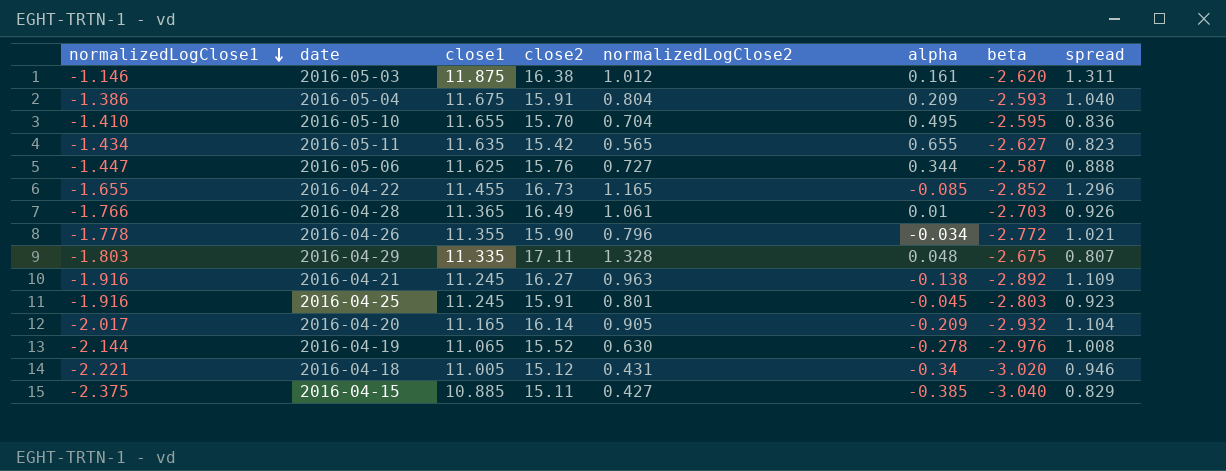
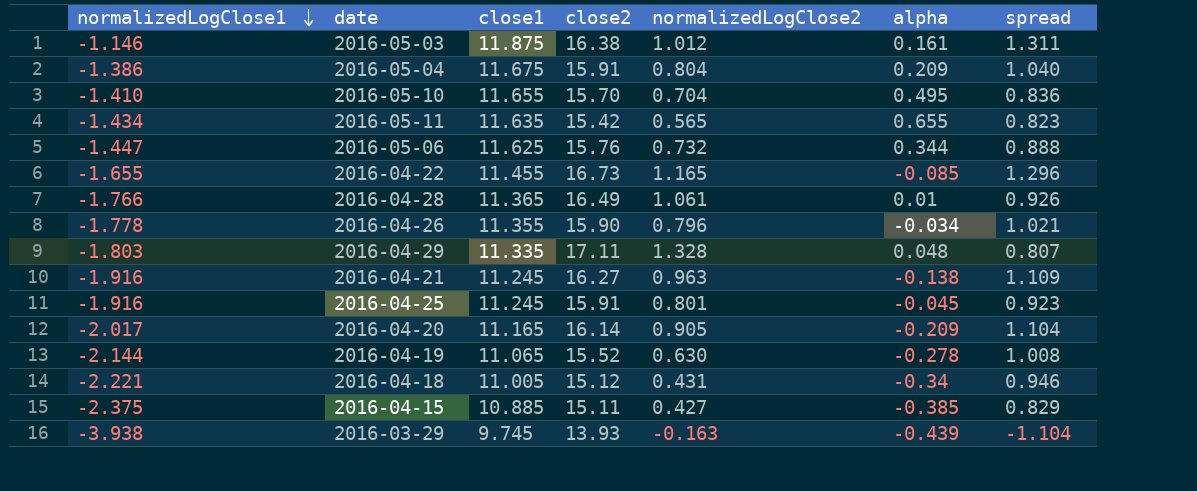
column beta | position: 7 -> none
2016-05-06 | normalizedLogClose2: 0.727 -> 0.732
row 2016-03-29: none -> -3.938 | 9.745 | 13.93 | -0.163 | -0.439 | -1.104

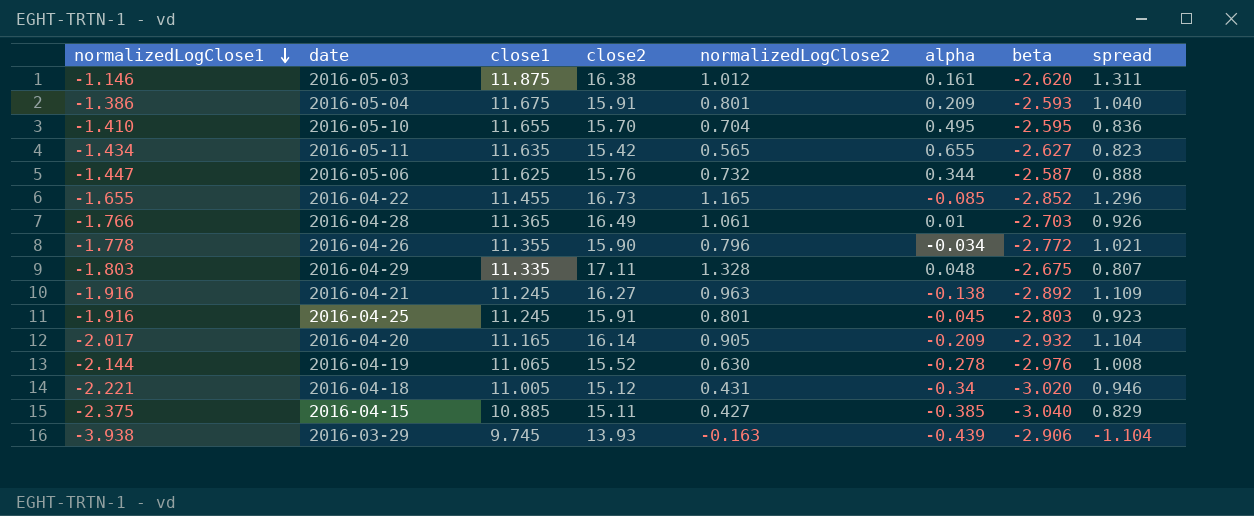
column beta | position: none -> 7
2016-05-04 | normalizedLogClose2: 0.804 -> 0.801

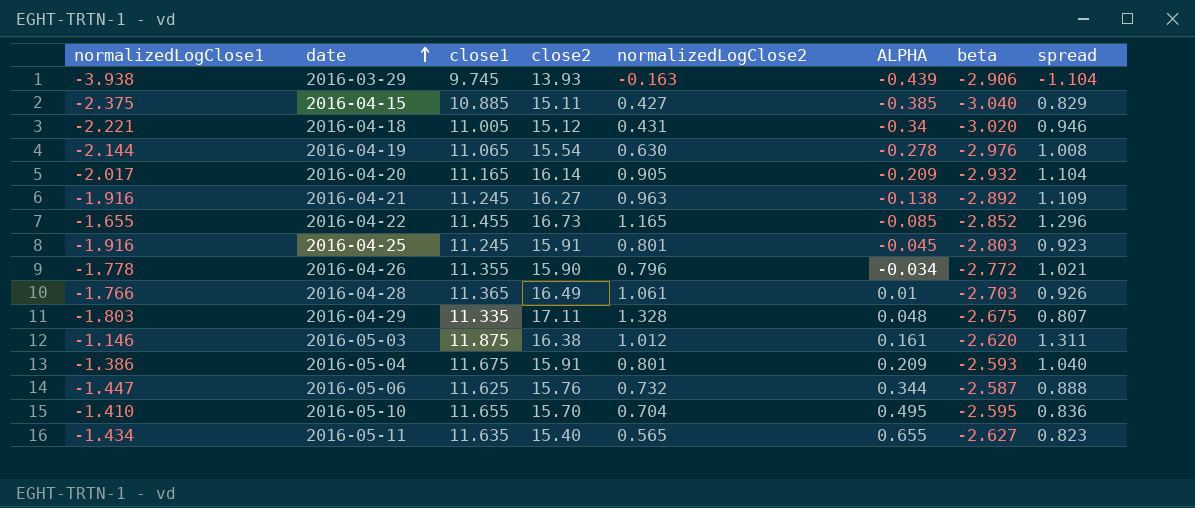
row order: normalizedLogClose1 descending -> date ascending
column name: alpha -> ALPHA
2016-04-19 | close2: 15.52 -> 15.54
2016-05-11 | close2: 15.42 -> 15.40

